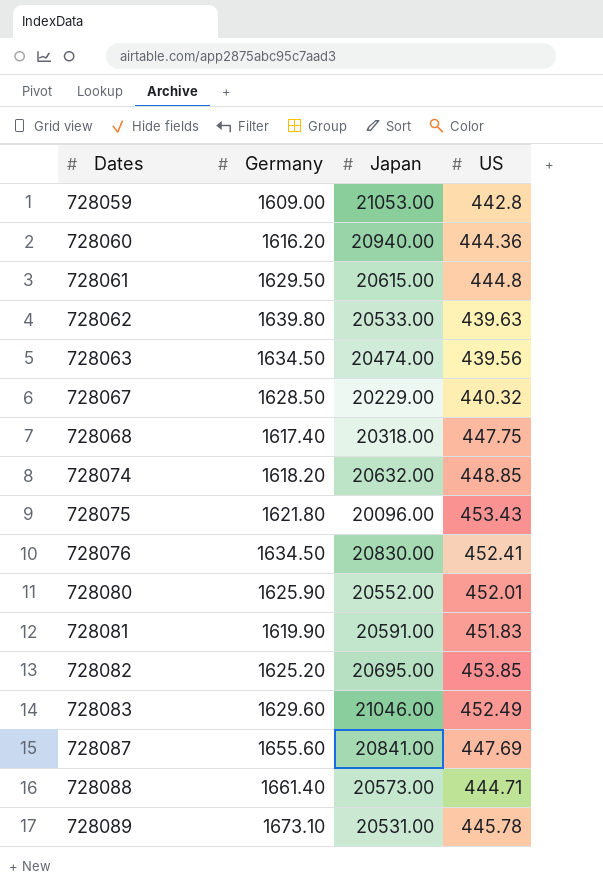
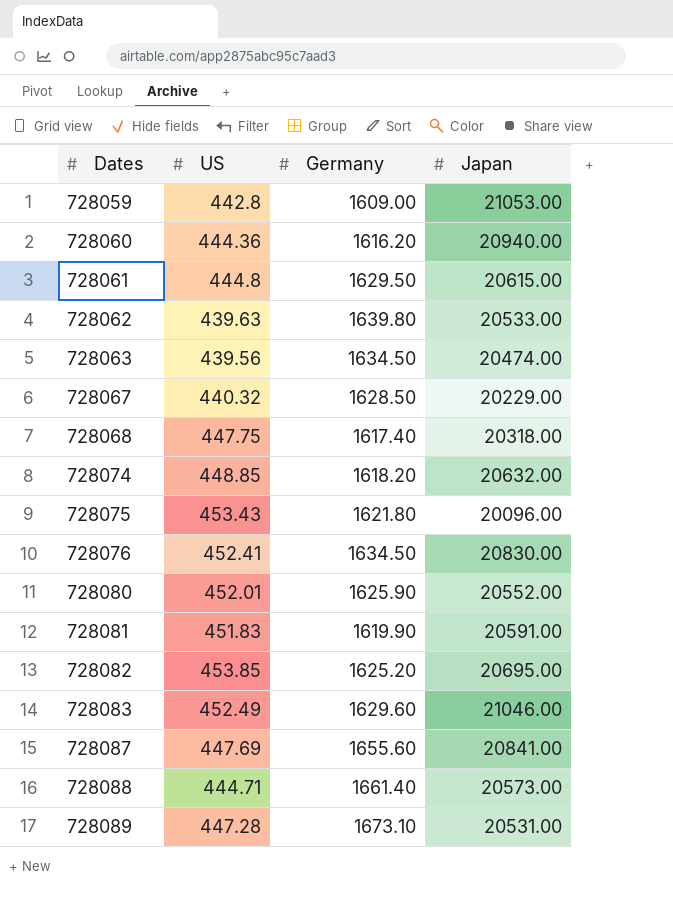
column US | position: 4 -> 2
728089 | US: 445.78 -> 447.28

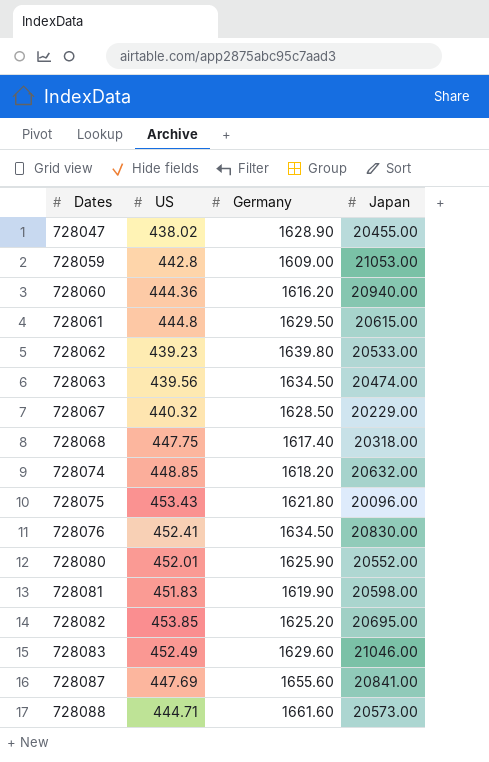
row 728089: 447.28 | 1673.10 | 20531.00 -> none
row 728047: none -> 438.02 | 1628.90 | 20455.00
728062 | US: 439.63 -> 439.23
728081 | Japan: 20591.00 -> 20598.00
728088 | Germany: 1661.40 -> 1661.60

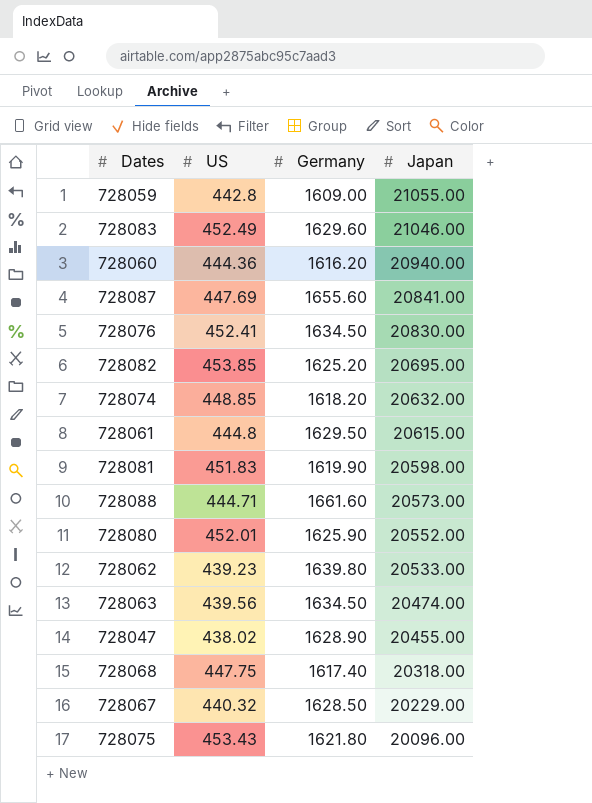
row order: Dates ascending -> Japan descending
728059 | Japan: 21053.00 -> 21055.00

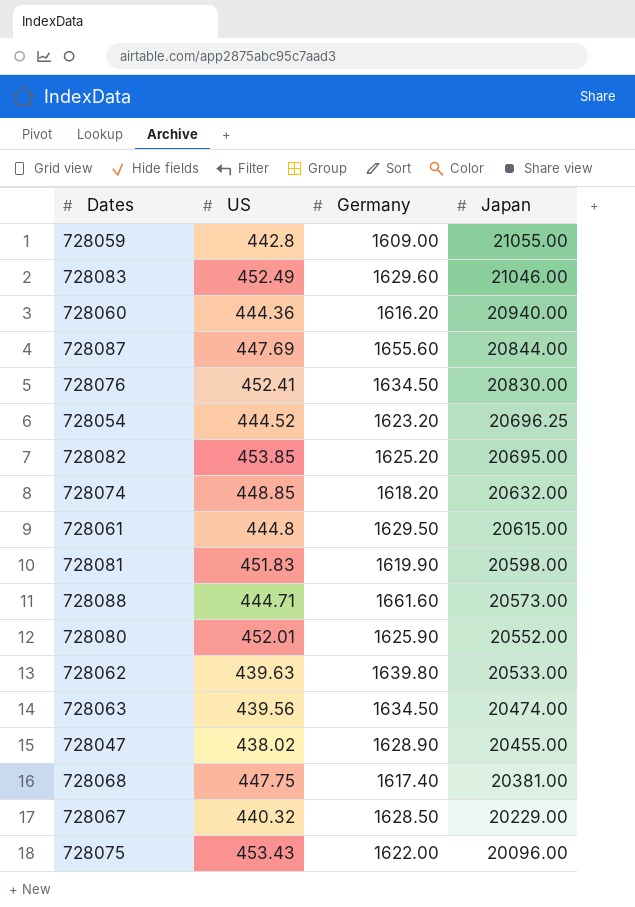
728087 | Japan: 20841.00 -> 20844.00
row 728054: none -> 444.52 | 1623.20 | 20696.25
728062 | US: 439.23 -> 439.63
728068 | Japan: 20318.00 -> 20381.00
728075 | Germany: 1621.80 -> 1622.00

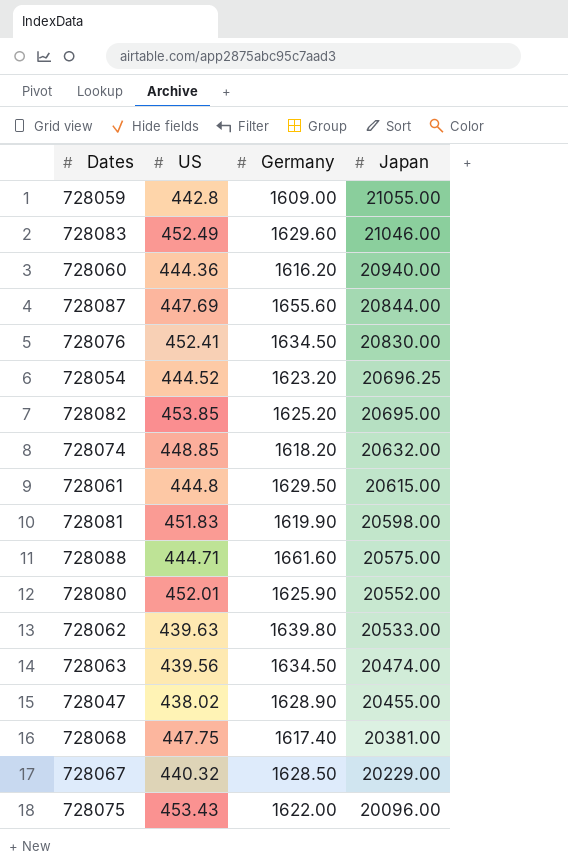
728088 | Japan: 20573.00 -> 20575.00

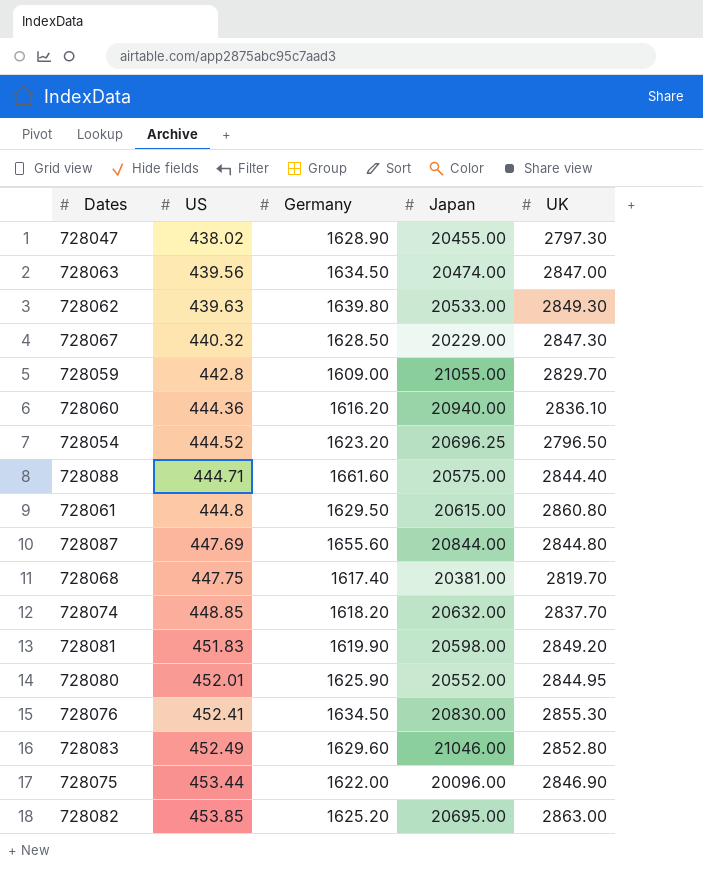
row order: Japan descending -> US ascending
column UK | position: none -> 5
728075 | US: 453.43 -> 453.44

